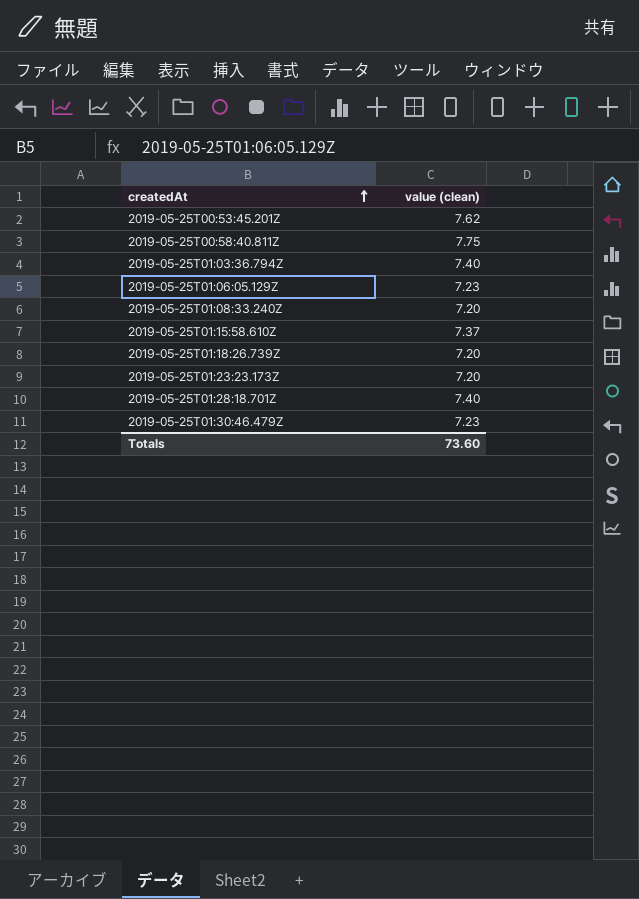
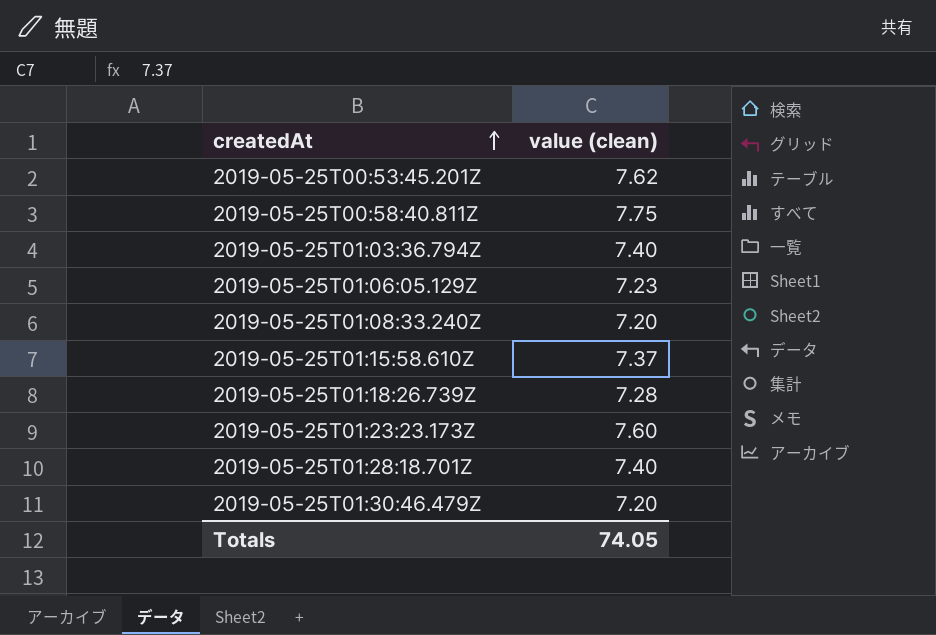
2019-05-25T01:18:26.739Z | value (clean): 7.20 -> 7.28
2019-05-25T01:23:23.173Z | value (clean): 7.20 -> 7.60
2019-05-25T01:30:46.479Z | value (clean): 7.23 -> 7.20
Totals | value (clean): 73.60 -> 74.05

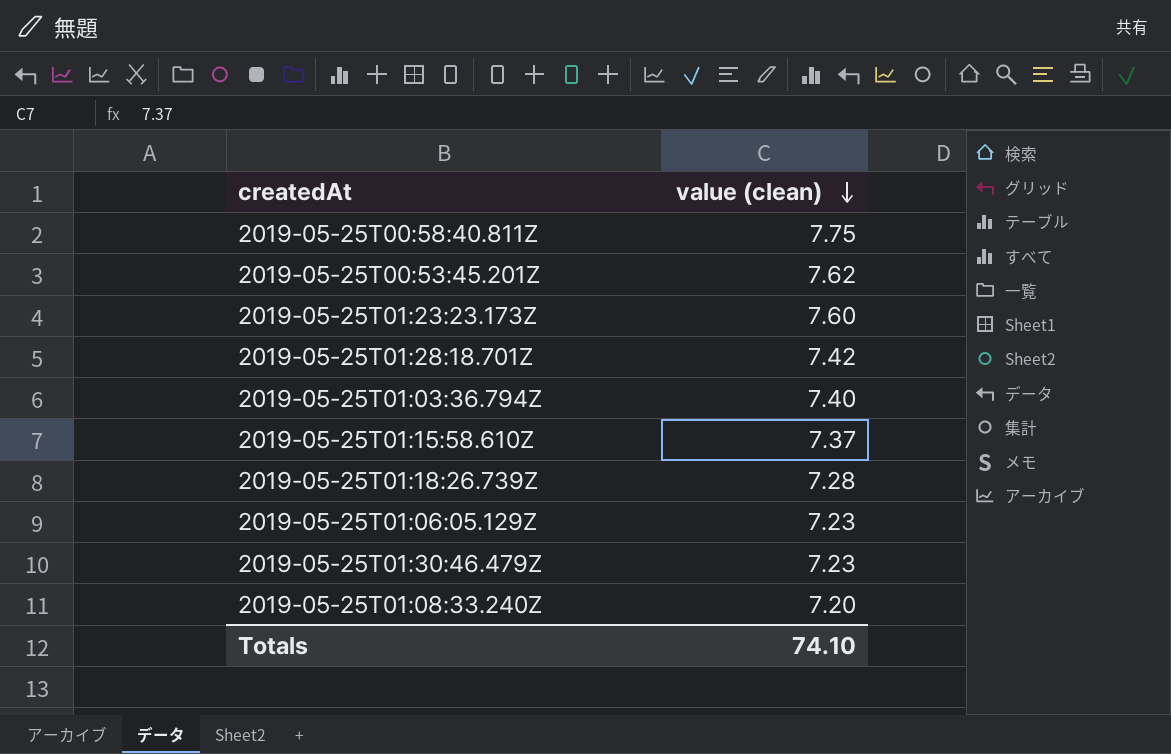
row order: createdAt ascending -> value (clean) descending
2019-05-25T01:28:18.701Z | value (clean): 7.40 -> 7.42
2019-05-25T01:30:46.479Z | value (clean): 7.20 -> 7.23
Totals | value (clean): 74.05 -> 74.10

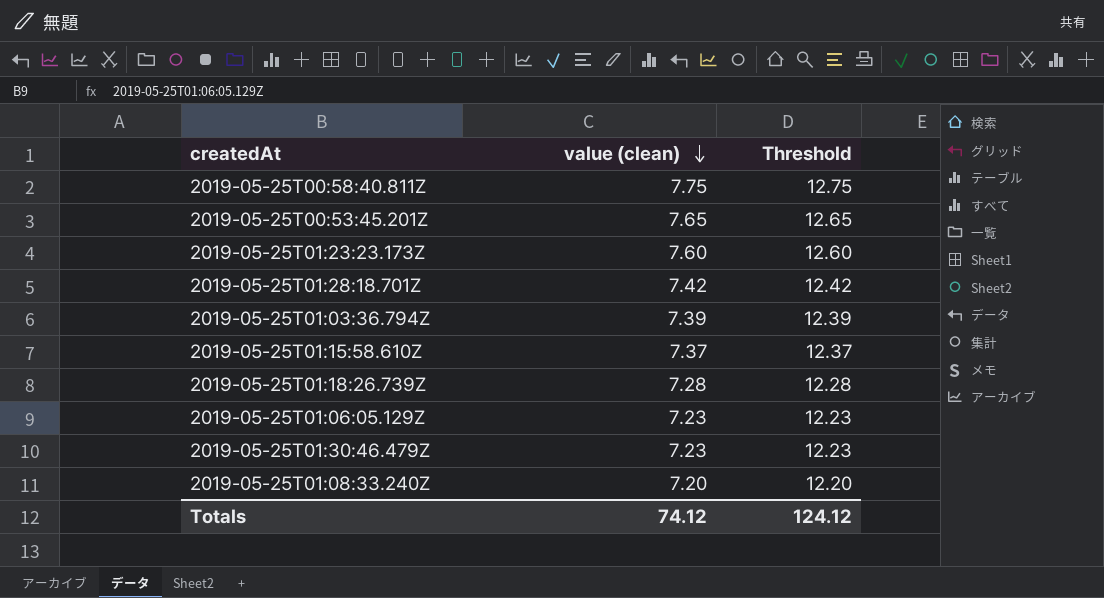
column Threshold | formula: none -> [value (clean)] + 5
2019-05-25T00:53:45.201Z | value (clean): 7.62 -> 7.65
2019-05-25T01:03:36.794Z | value (clean): 7.40 -> 7.39
Totals | value (clean): 74.10 -> 74.12

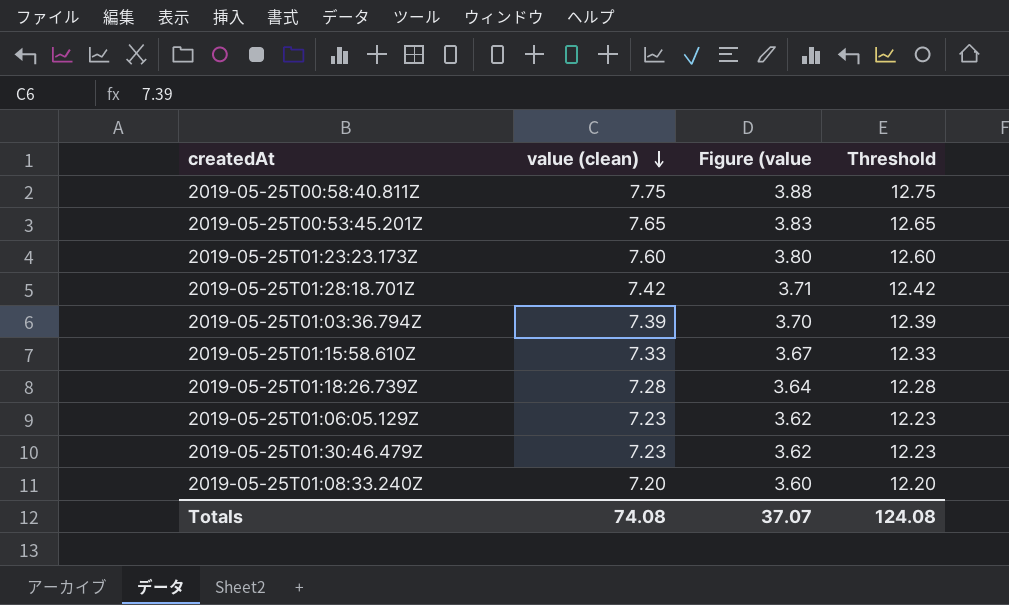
column Figure (value | formula: none -> [value (clean)] * 0.5
2019-05-25T01:15:58.610Z | value (clean): 7.37 -> 7.33
2019-05-25T01:15:58.610Z | Threshold: 12.37 -> 12.33
Totals | value (clean): 74.12 -> 74.08
Totals | Threshold: 124.12 -> 124.08

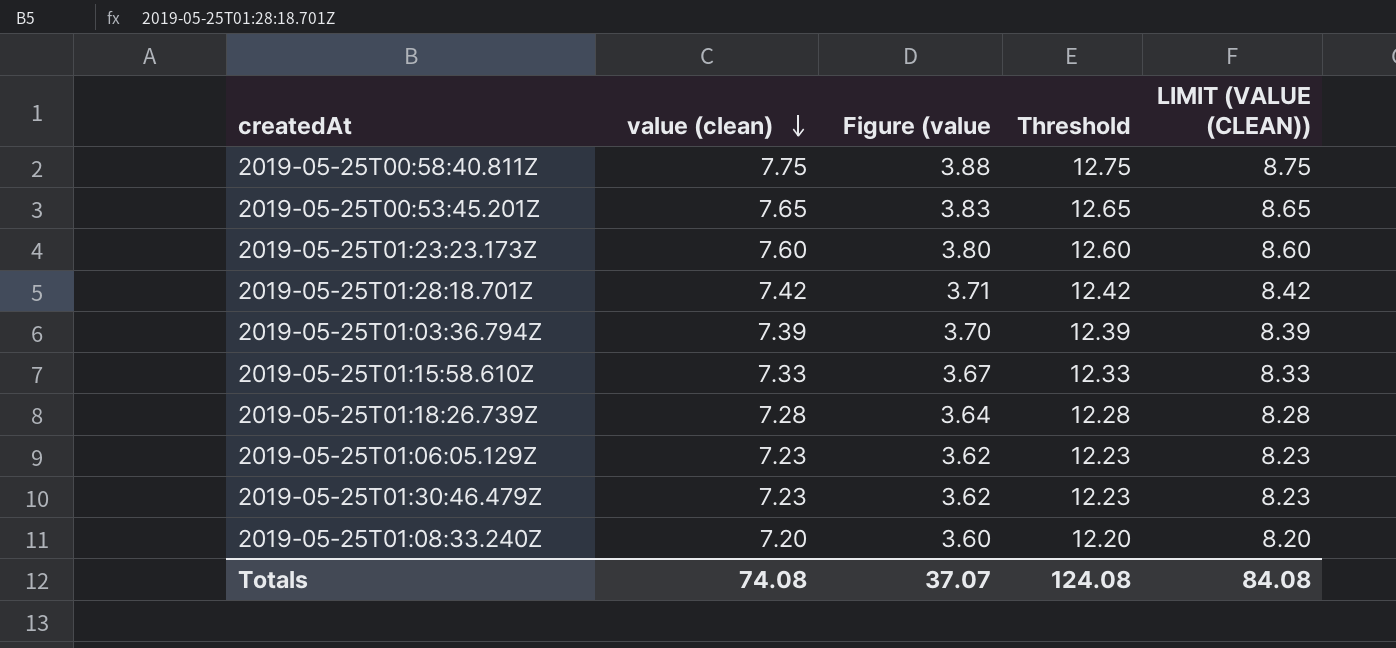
column LIMIT (VALUE (CLEAN)) | formula: none -> [value (clean)] + 1

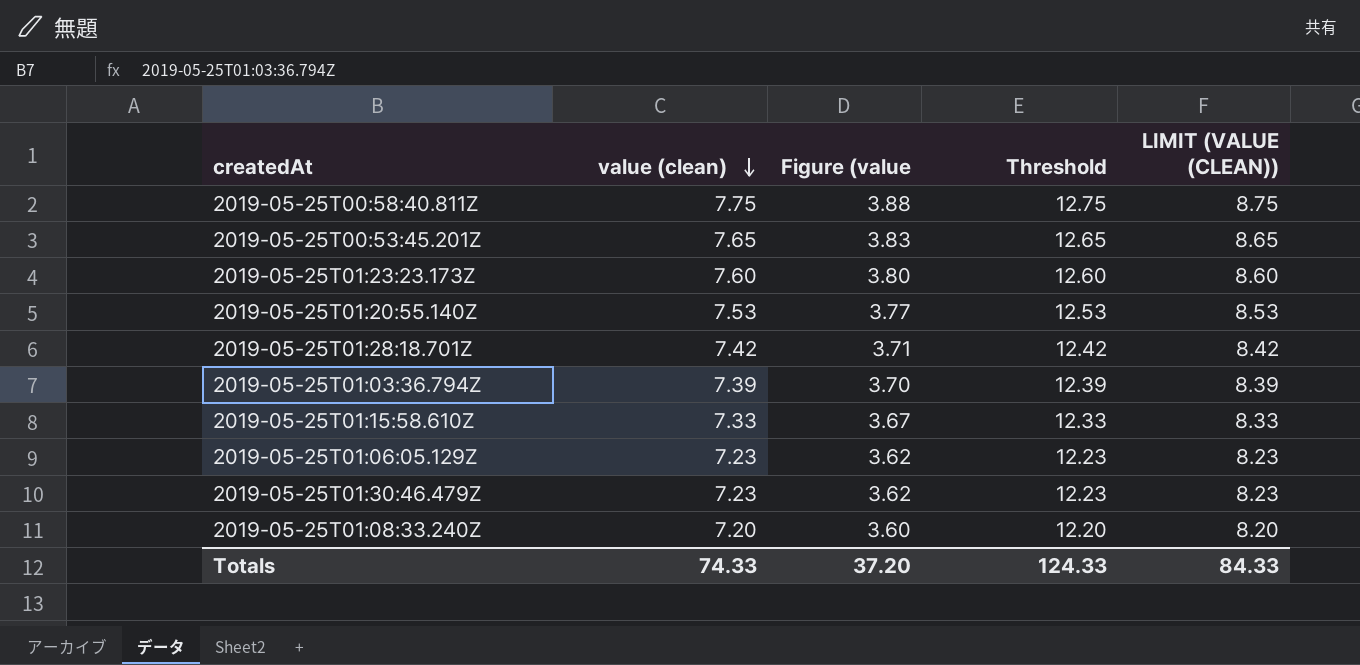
row 2019-05-25T01:18:26.739Z: 7.28 | 3.64 | 12.28 | 8.28 -> none
row 2019-05-25T01:20:55.140Z: none -> 7.53 | 3.77 | 12.53 | 8.53
Totals | value (clean): 74.08 -> 74.33
Totals | Figure (value: 37.07 -> 37.20
Totals | Threshold: 124.08 -> 124.33
Totals | LIMIT (VALUE (CLEAN)): 84.08 -> 84.33

